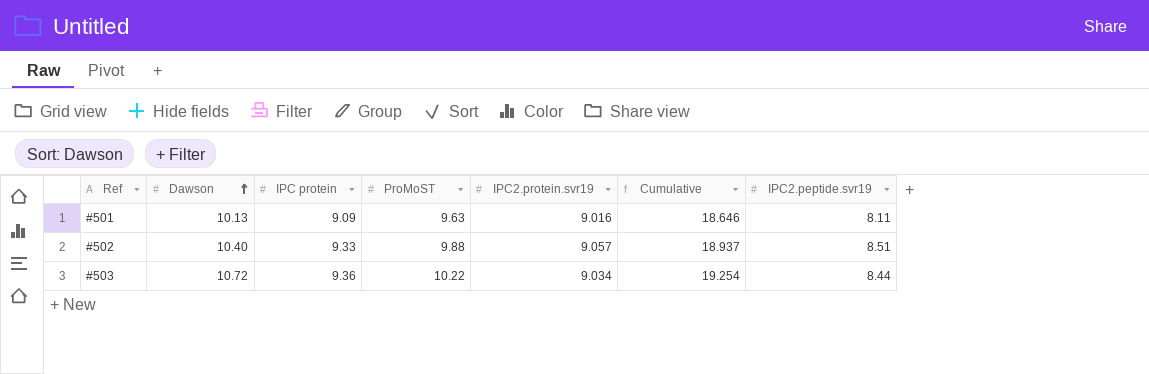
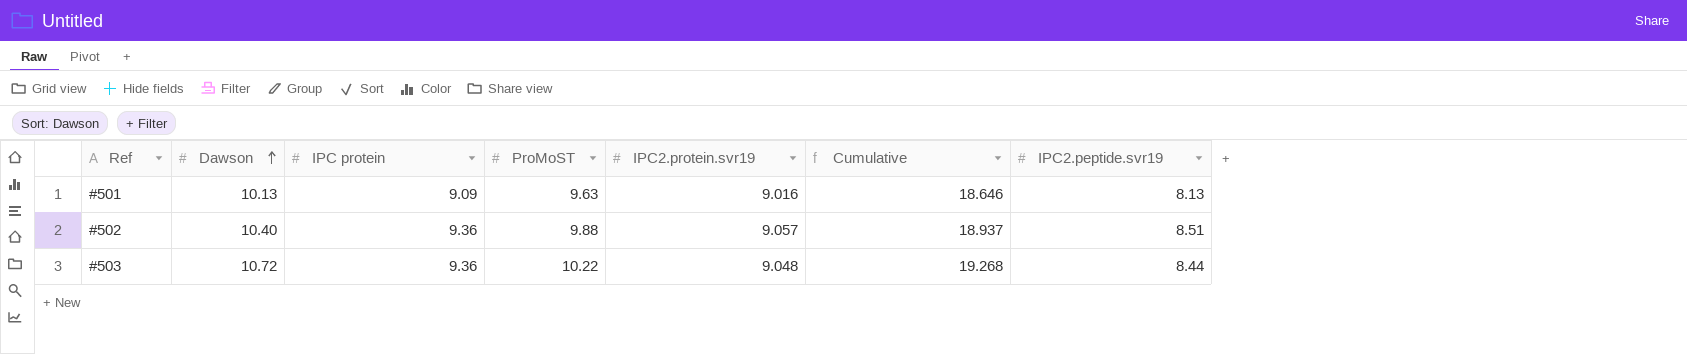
#501 | IPC2.peptide.svr19: 8.11 -> 8.13
#502 | IPC protein: 9.33 -> 9.36
#503 | IPC2.protein.svr19: 9.034 -> 9.048
#503 | Cumulative: 19.254 -> 19.268

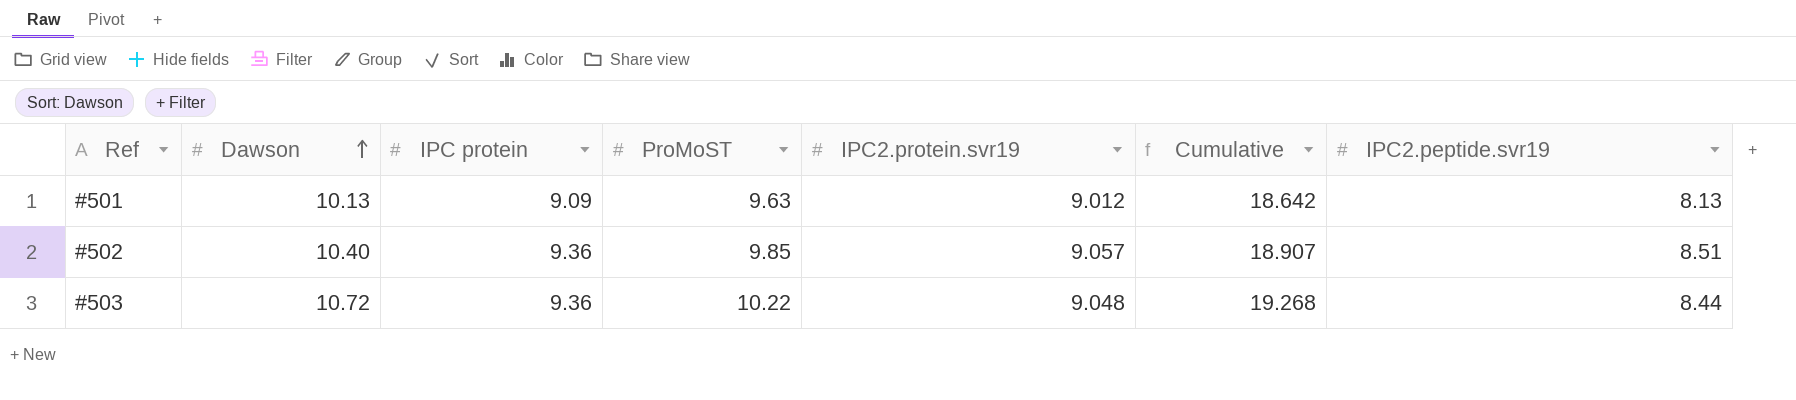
#501 | IPC2.protein.svr19: 9.016 -> 9.012
#501 | Cumulative: 18.646 -> 18.642
#502 | ProMoST: 9.88 -> 9.85
#502 | Cumulative: 18.937 -> 18.907

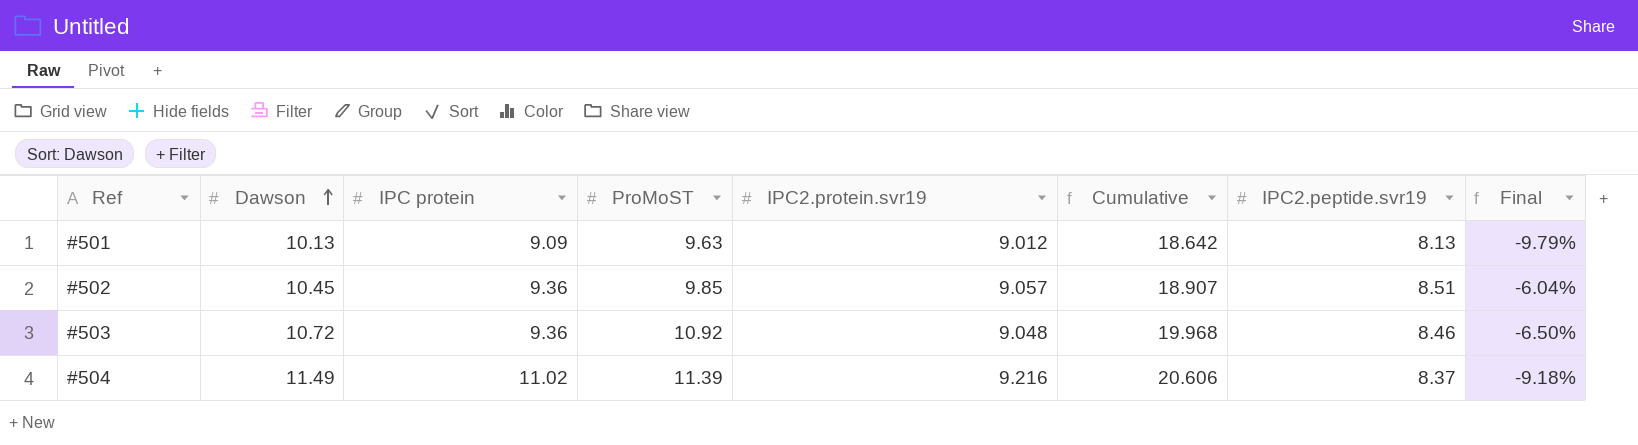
column Final | formula: none -> ([IPC2.peptide.svr19] - [IPC2.protein.svr19]) / [IPC2.protein.svr19]
#502 | Dawson: 10.40 -> 10.45
#503 | ProMoST: 10.22 -> 10.92
#503 | Cumulative: 19.268 -> 19.968
#503 | IPC2.peptide.svr19: 8.44 -> 8.46
row #504: none -> 11.49 | 11.02 | 11.39 | 9.216 | 20.606 | 8.37 | -9.18%

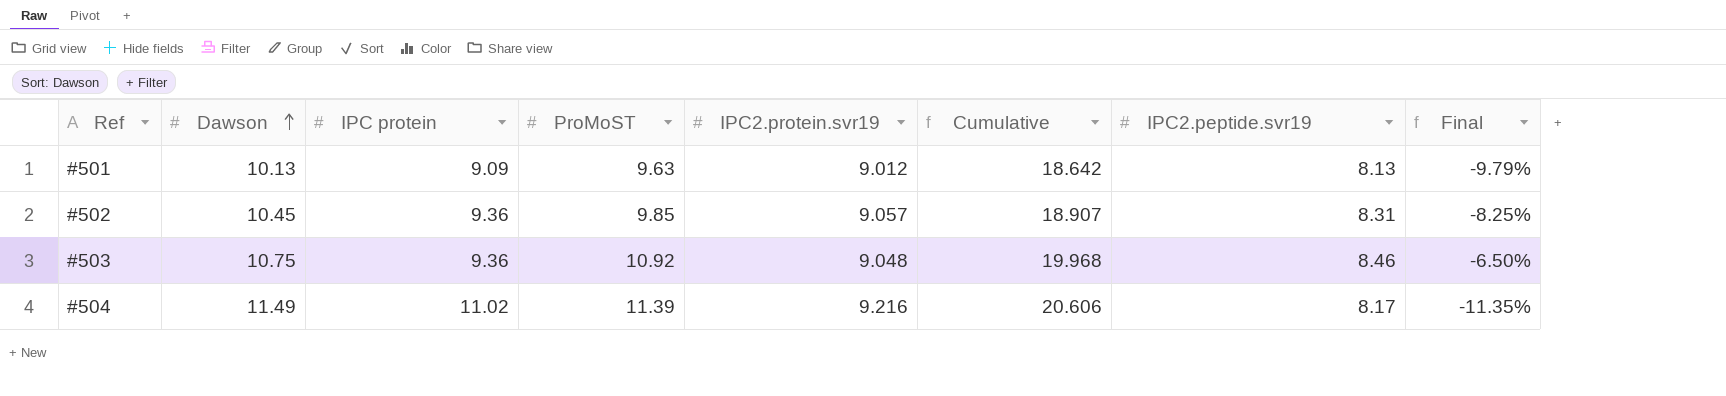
#502 | IPC2.peptide.svr19: 8.51 -> 8.31
#502 | Final: -6.04% -> -8.25%
#503 | Dawson: 10.72 -> 10.75
#504 | IPC2.peptide.svr19: 8.37 -> 8.17
#504 | Final: -9.18% -> -11.35%

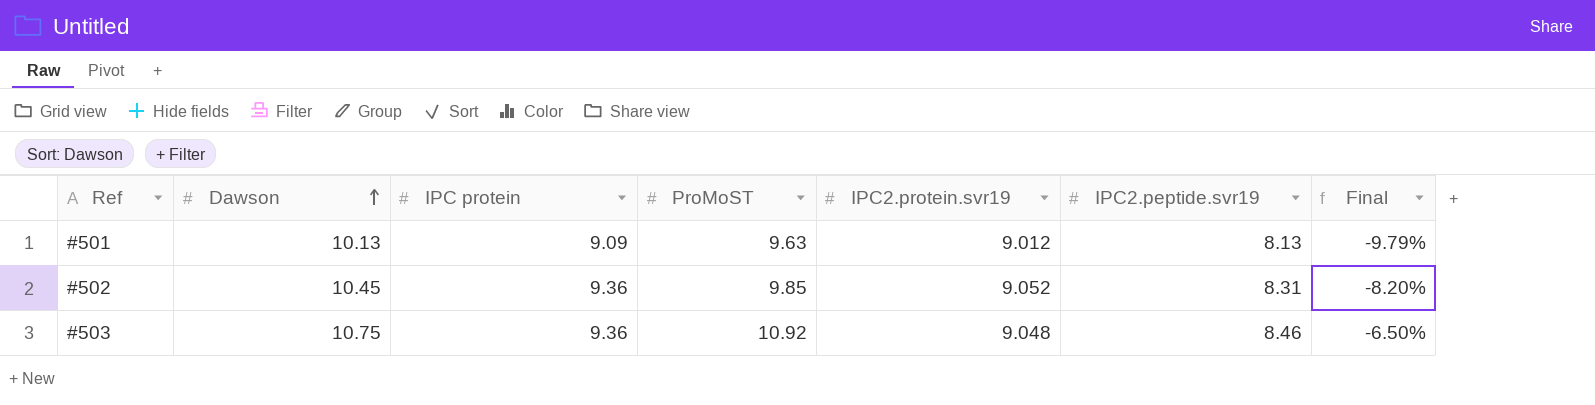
column Cumulative | formula: [ProMoST] + [IPC2.protein.svr19] -> none
row #504: 11.49 | 11.02 | 11.39 | 9.216 | 20.606 | 8.17 | -11.35% -> none
#502 | IPC2.protein.svr19: 9.057 -> 9.052
#502 | Final: -8.25% -> -8.20%

